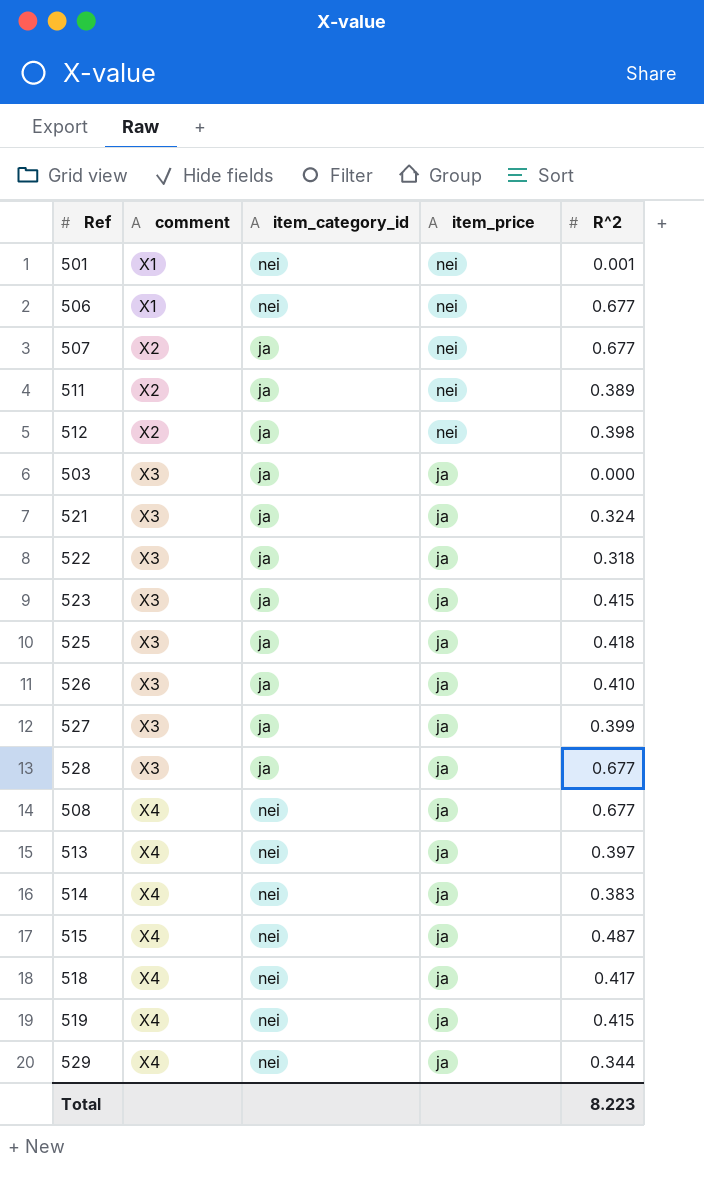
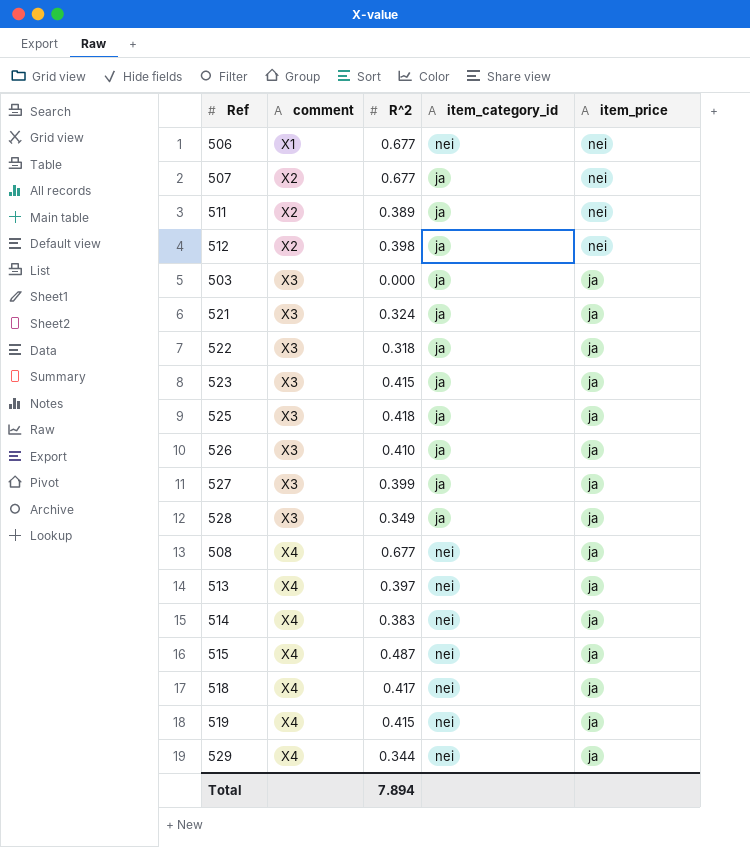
column R^2 | position: 5 -> 3
row 501: X1 | nei | nei | 0.001 -> none
528 | R^2: 0.677 -> 0.349
Total | R^2: 8.223 -> 7.894

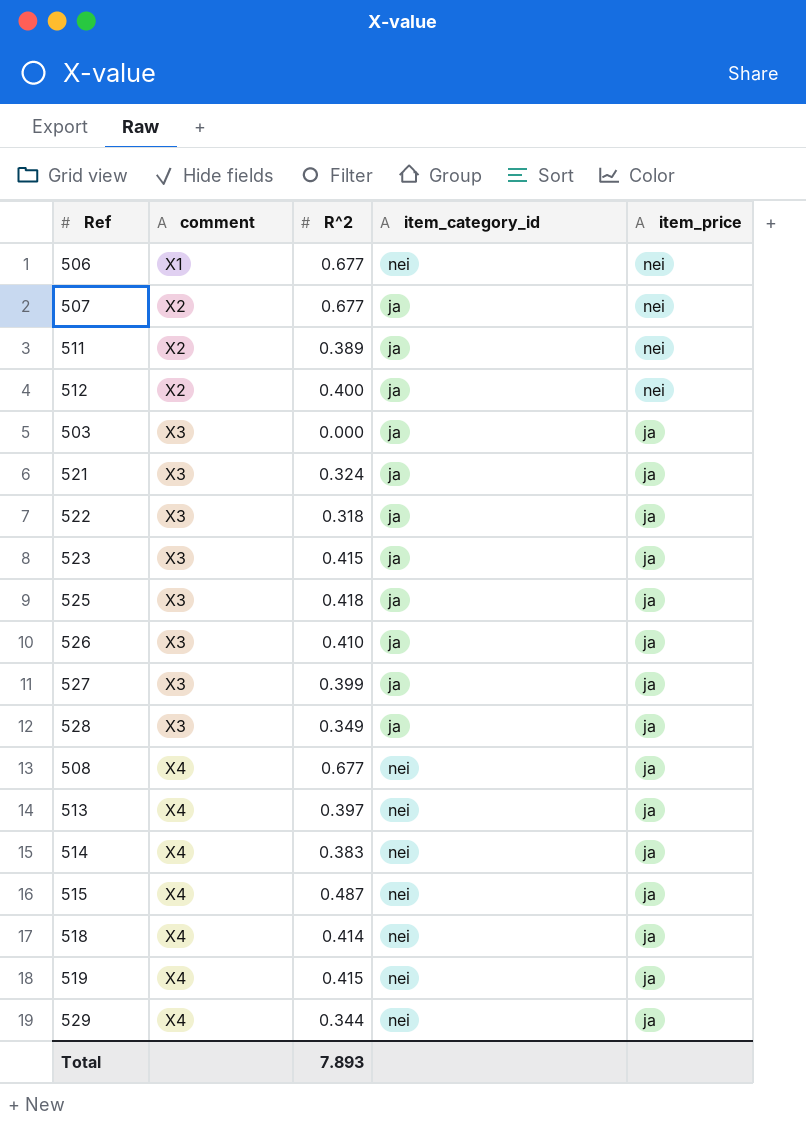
512 | R^2: 0.398 -> 0.400
518 | R^2: 0.417 -> 0.414
Total | R^2: 7.894 -> 7.893

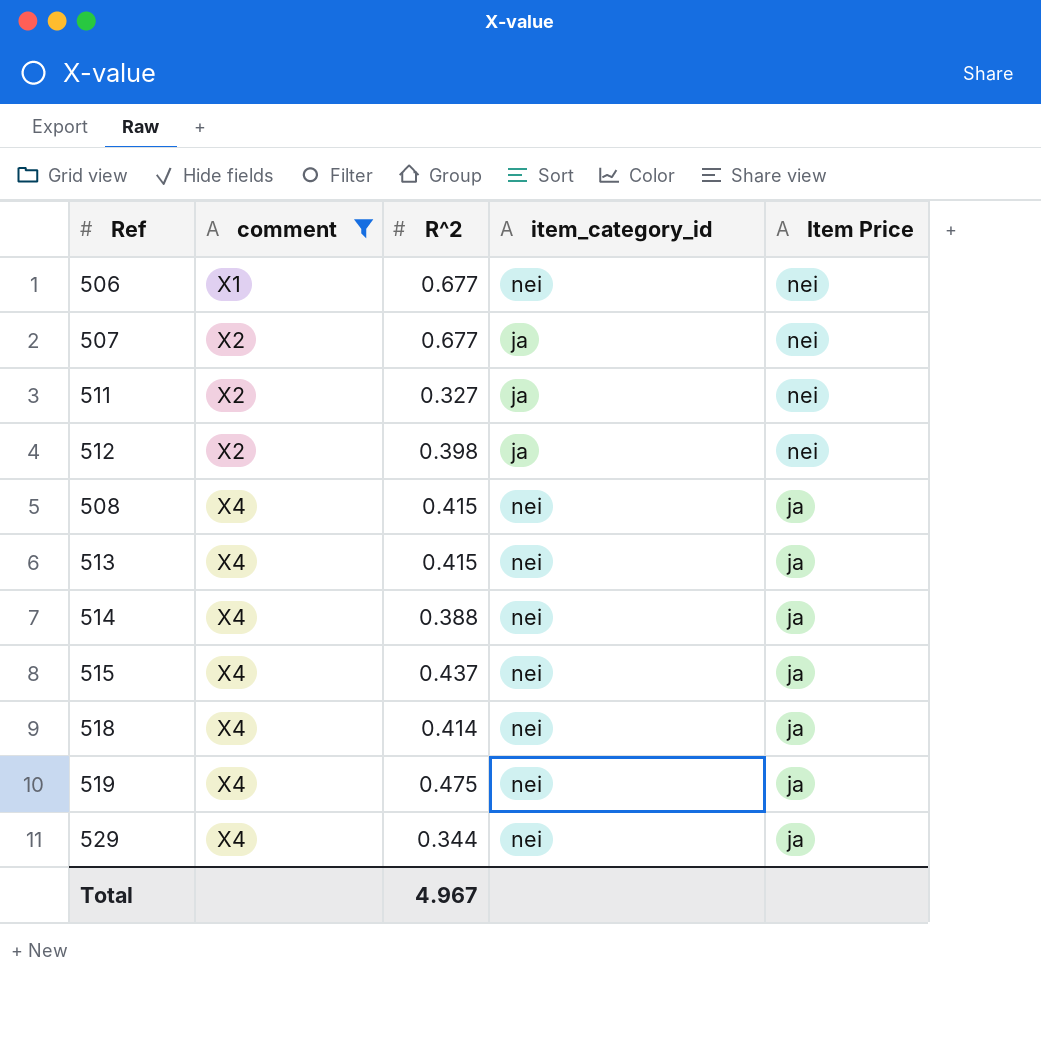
filter: none -> comment != X3
column name: item_price -> Item Price
511 | R^2: 0.389 -> 0.327
512 | R^2: 0.400 -> 0.398
508 | R^2: 0.677 -> 0.415
513 | R^2: 0.397 -> 0.415
514 | R^2: 0.383 -> 0.388
515 | R^2: 0.487 -> 0.437
519 | R^2: 0.415 -> 0.475
Total | R^2: 7.893 -> 4.967

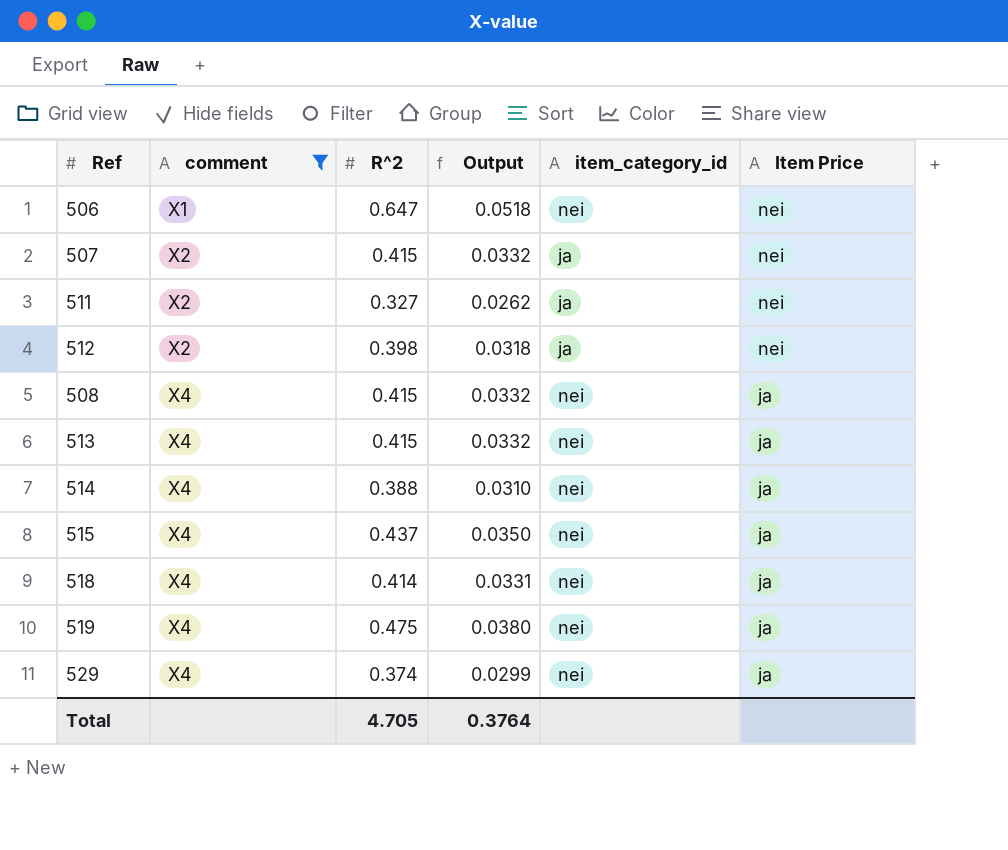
column Output | formula: none -> [R^2] * 0.08
506 | R^2: 0.677 -> 0.647
507 | R^2: 0.677 -> 0.415
529 | R^2: 0.344 -> 0.374
Total | R^2: 4.967 -> 4.705

